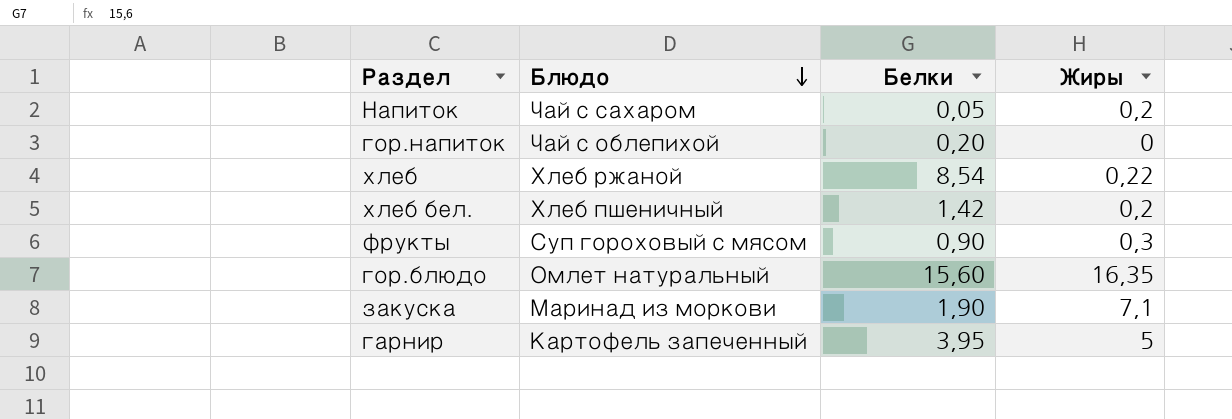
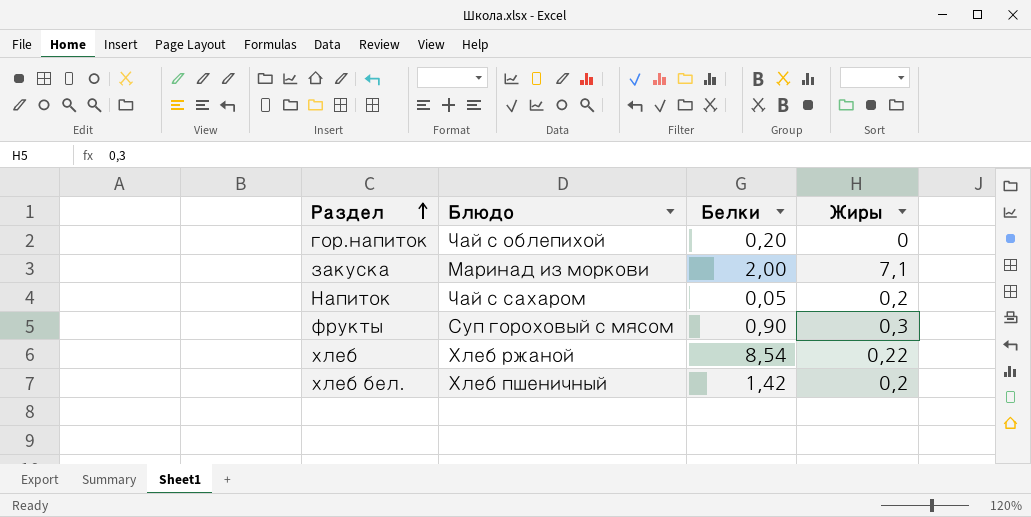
row order: Блюдо descending -> Раздел ascending
row гор.блюдо: Омлет натуральный | 15,60 | 16,35 -> none
row гарнир: Картофель запеченный | 3,95 | 5 -> none
закуска | Белки: 1,90 -> 2,00

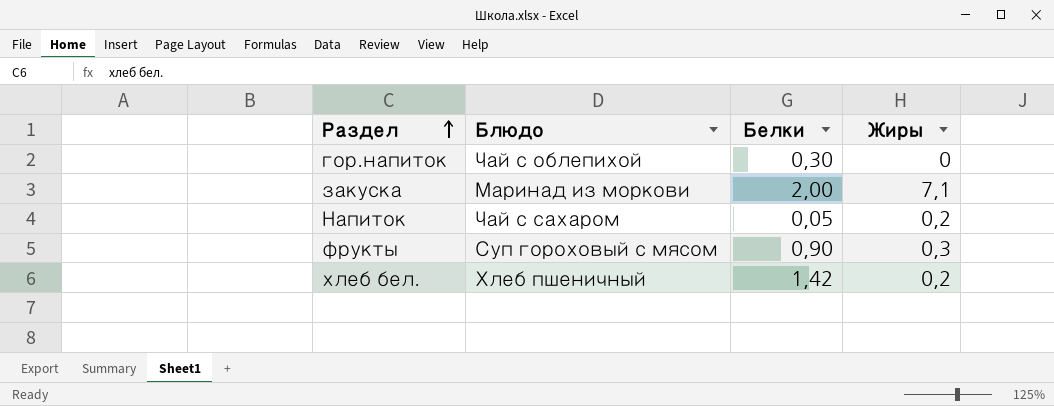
row хлеб: Хлеб ржаной | 8,54 | 0,22 -> none
гор.напиток | Белки: 0,20 -> 0,30

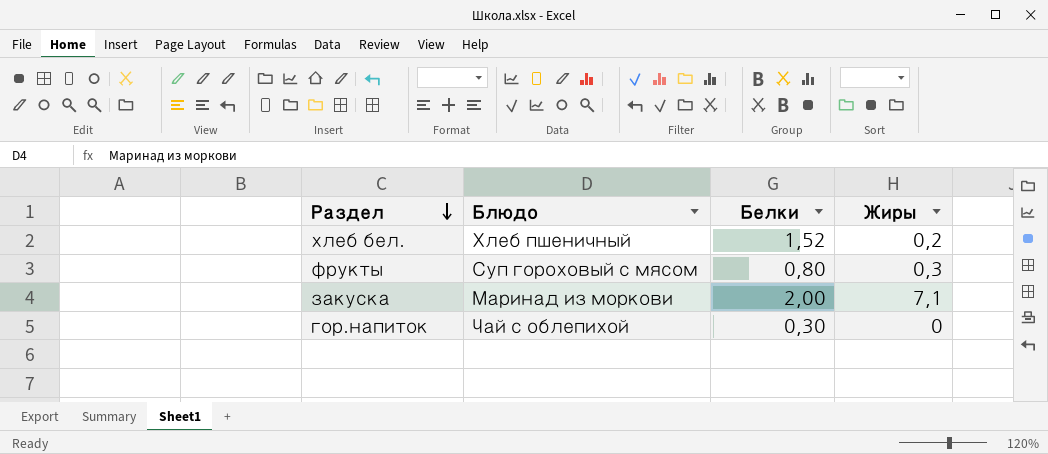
row order: Раздел ascending -> Раздел descending
row Напиток: Чай с сахаром | 0,05 | 0,2 -> none
хлеб бел. | Белки: 1,42 -> 1,52
фрукты | Белки: 0,90 -> 0,80

